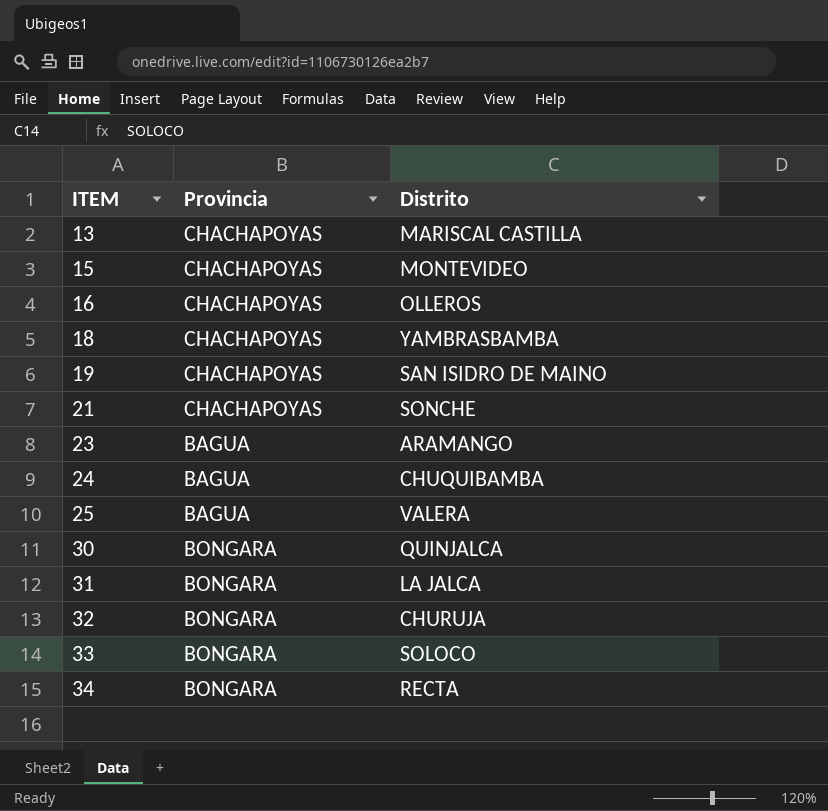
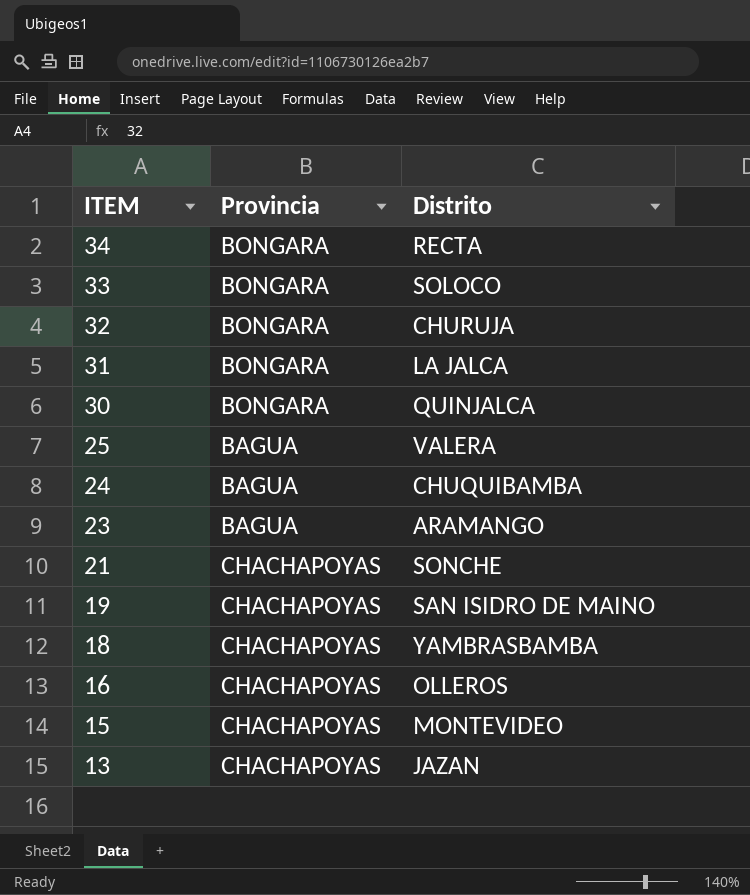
row order: ITEM ascending -> ITEM descending
13 | Distrito: MARISCAL CASTILLA -> JAZAN

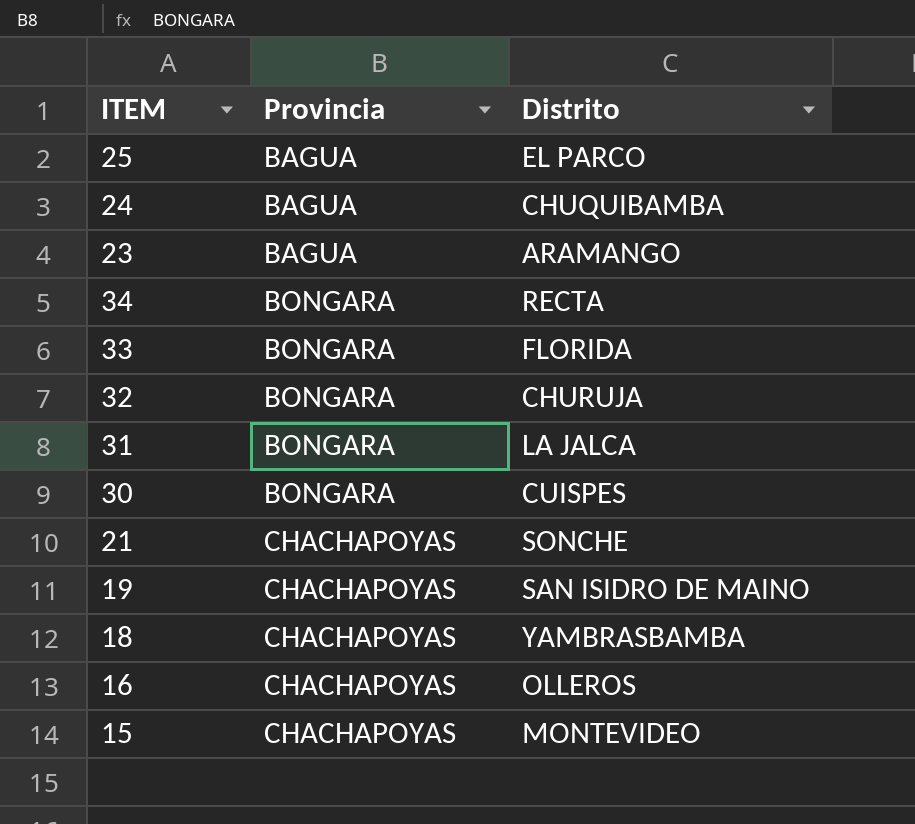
row order: ITEM descending -> Provincia ascending
row 13: CHACHAPOYAS | JAZAN -> none
25 | Distrito: VALERA -> EL PARCO
33 | Distrito: SOLOCO -> FLORIDA
30 | Distrito: QUINJALCA -> CUISPES

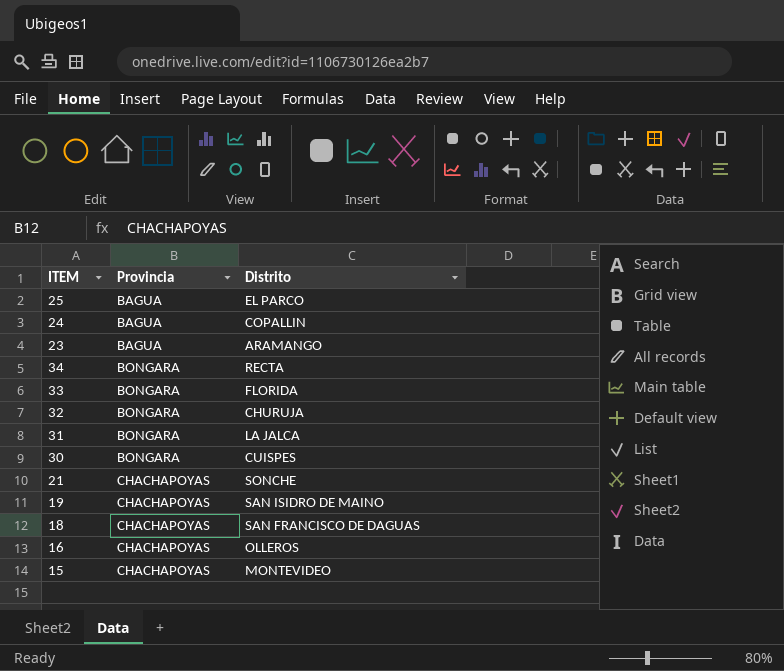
24 | Distrito: CHUQUIBAMBA -> COPALLIN
18 | Distrito: YAMBRASBAMBA -> SAN FRANCISCO DE DAGUAS

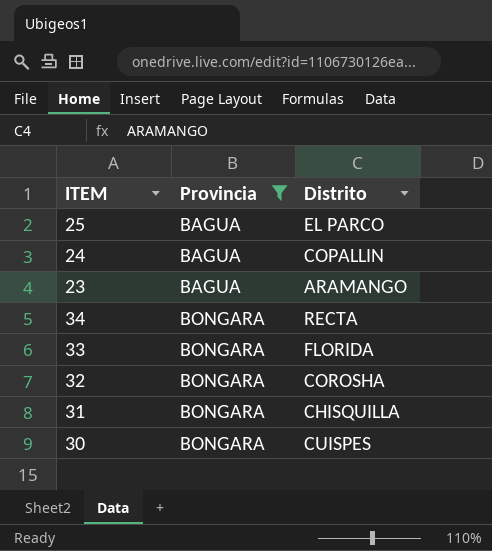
filter: none -> Provincia != CHACHAPOYAS
32 | Distrito: CHURUJA -> COROSHA
31 | Distrito: LA JALCA -> CHISQUILLA

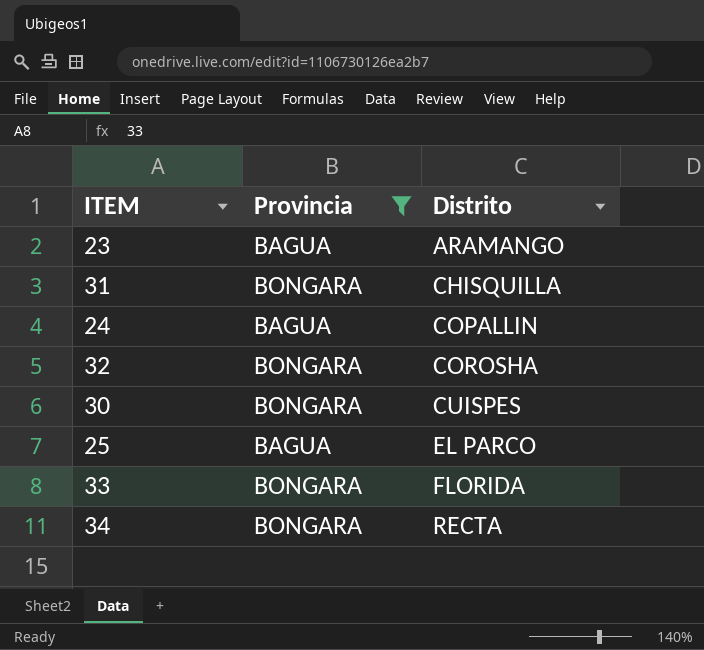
row order: Provincia ascending -> Distrito ascending

